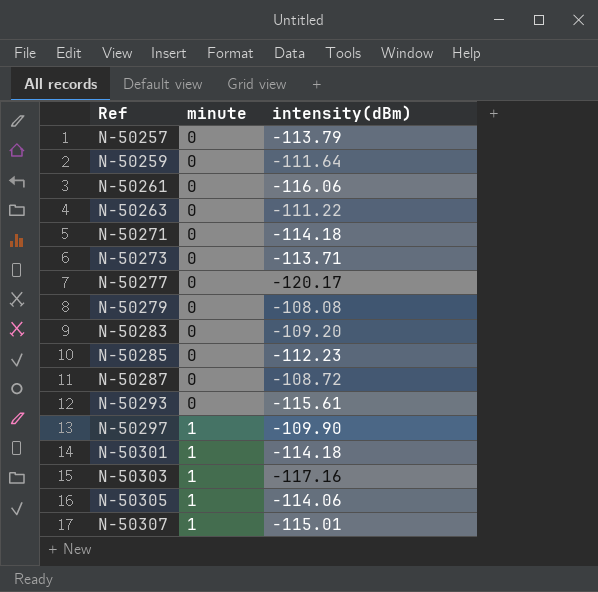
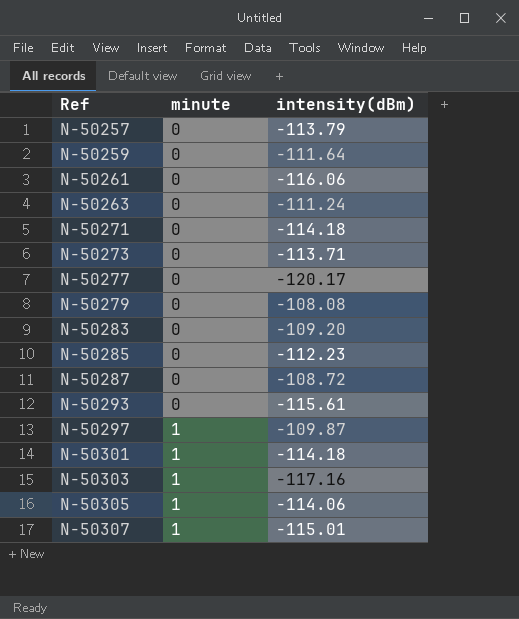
N-50263 | intensity(dBm): -111.22 -> -111.24
N-50297 | intensity(dBm): -109.90 -> -109.87

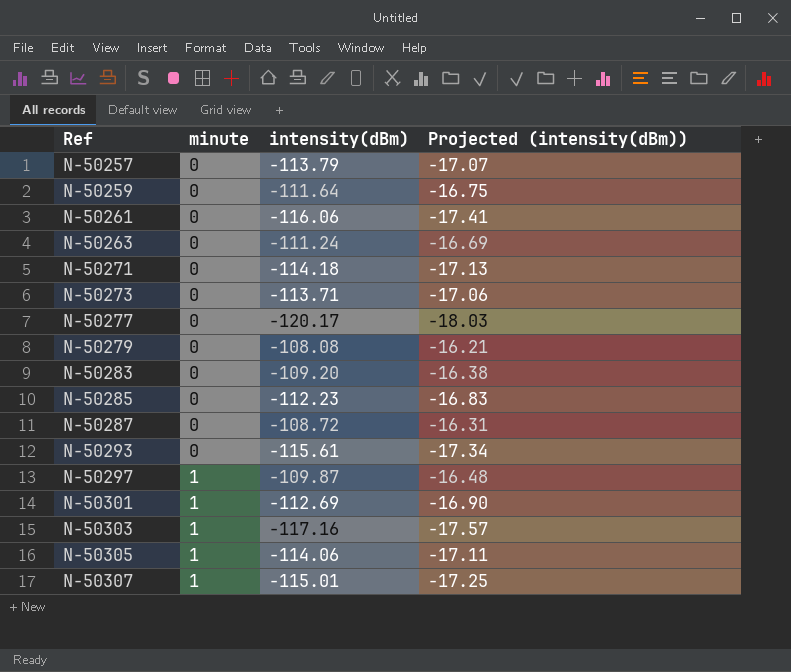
column Projected (intensity(dBm)) | formula: none -> [intensity(dBm)] * 0.15
N-50301 | intensity(dBm): -114.18 -> -112.69

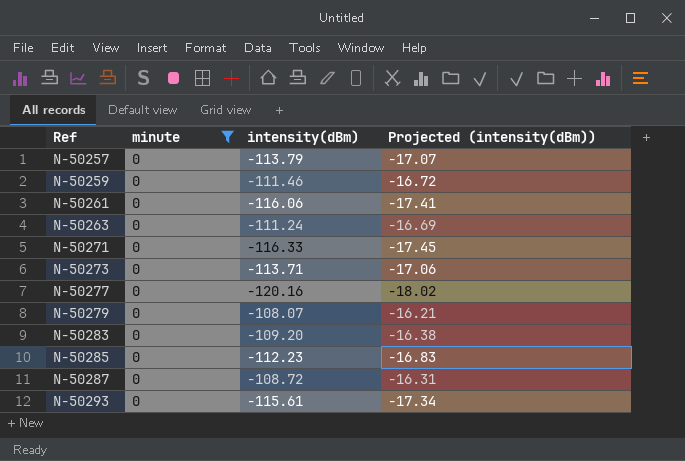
filter: none -> minute = 0
N-50259 | intensity(dBm): -111.64 -> -111.46
N-50259 | Projected (intensity(dBm)): -16.75 -> -16.72
N-50271 | intensity(dBm): -114.18 -> -116.33
N-50271 | Projected (intensity(dBm)): -17.13 -> -17.45
N-50277 | intensity(dBm): -120.17 -> -120.16
N-50277 | Projected (intensity(dBm)): -18.03 -> -18.02
N-50279 | intensity(dBm): -108.08 -> -108.07

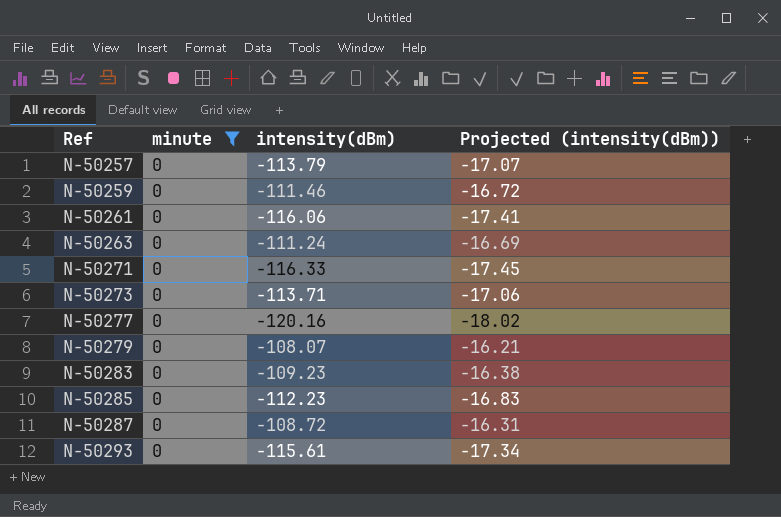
N-50283 | intensity(dBm): -109.20 -> -109.23

